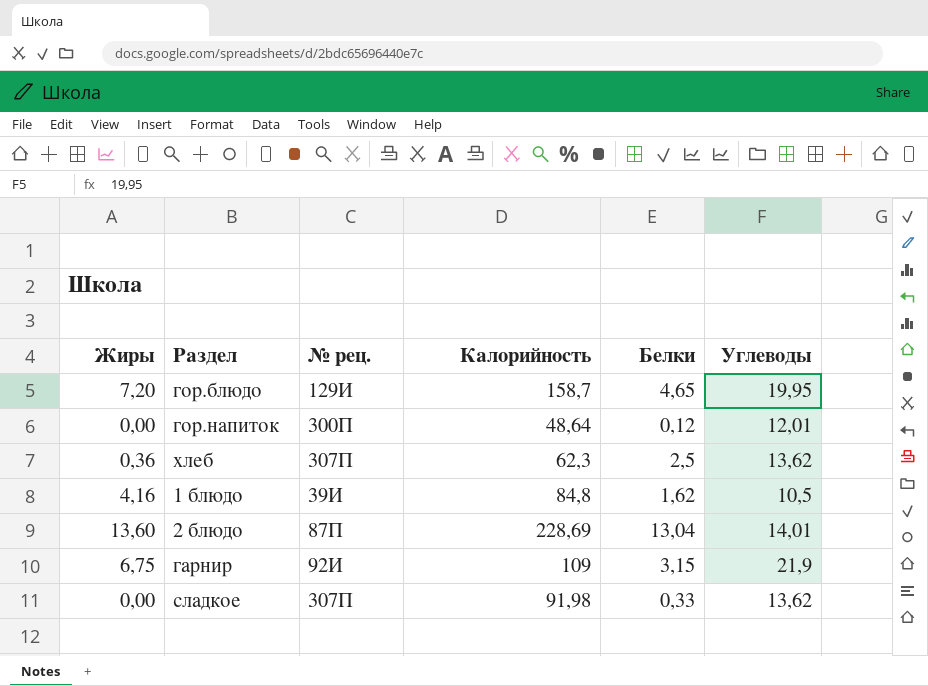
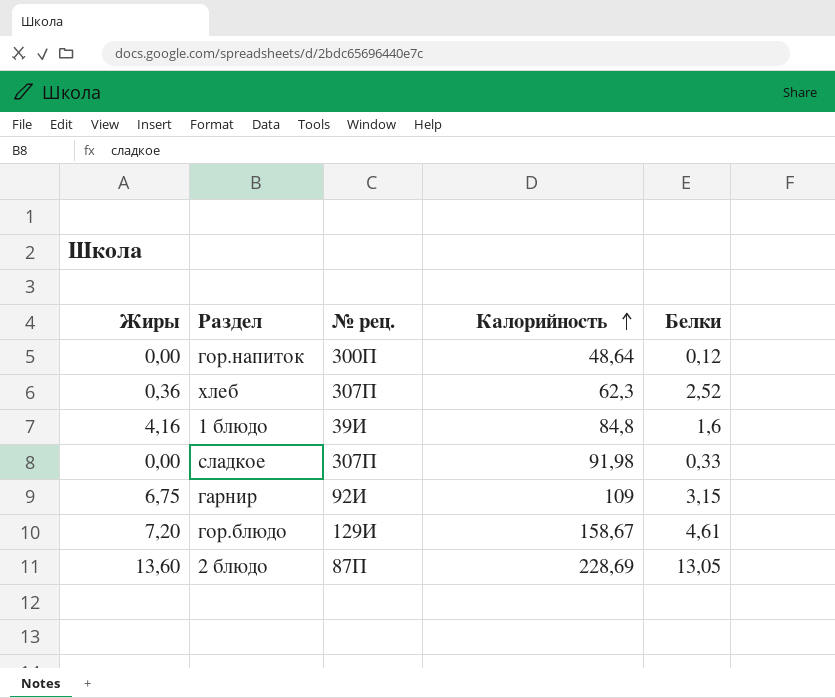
row order: none -> Калорийность ascending
column Углеводы | position: 6 -> none
хлеб | Белки: 2,5 -> 2,52
1 блюдо | Белки: 1,62 -> 1,6
гор.блюдо | Калорийность: 158,7 -> 158,67
гор.блюдо | Белки: 4,65 -> 4,61
2 блюдо | Белки: 13,04 -> 13,05

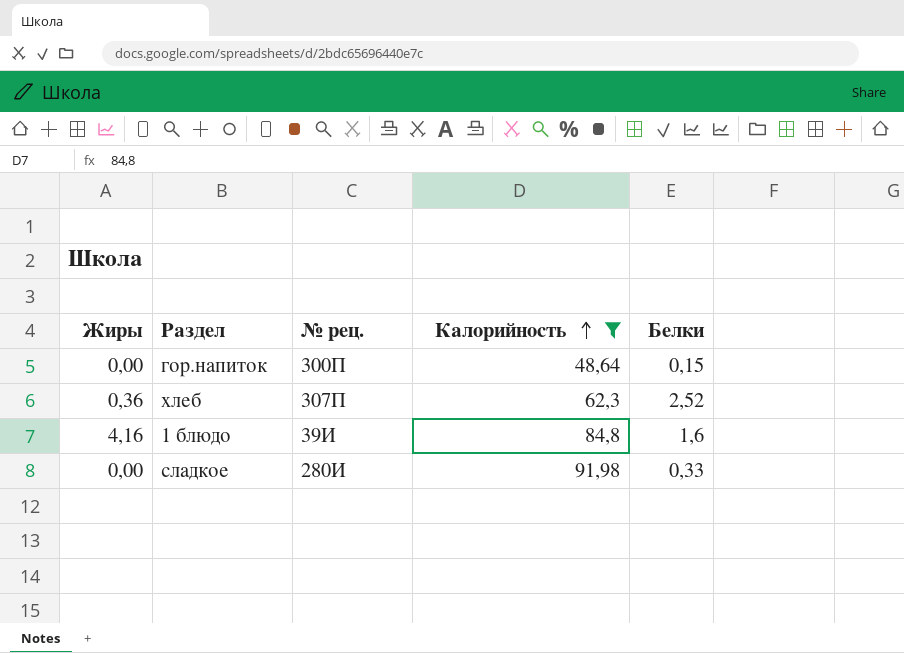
filter: none -> Калорийность <= 91,98
гор.напиток | Белки: 0,12 -> 0,15
сладкое | № рец.: 307П -> 280И

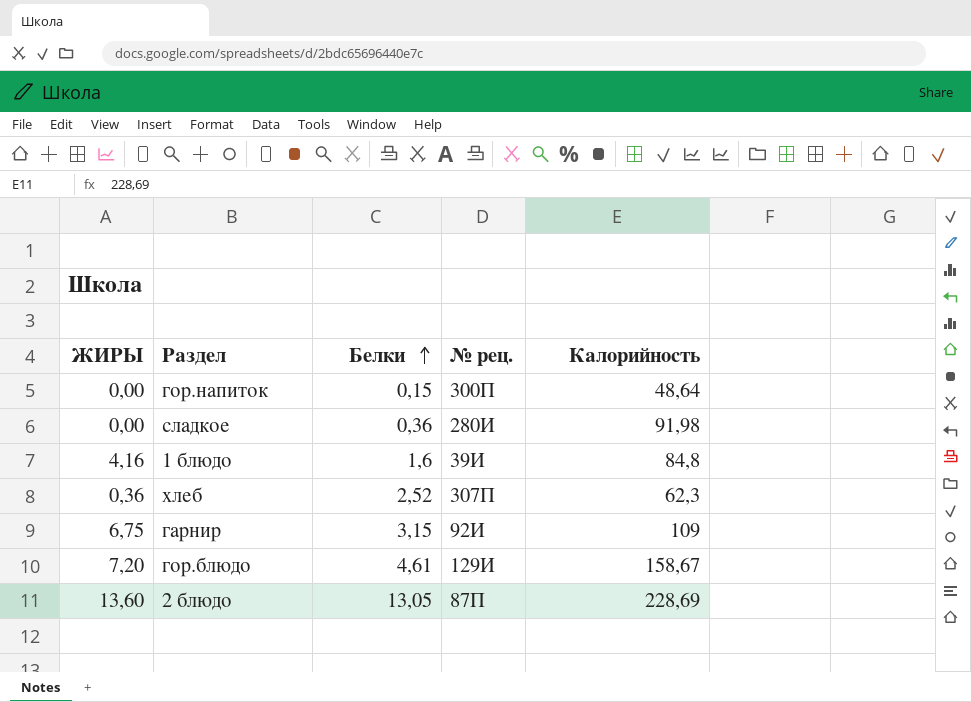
filter: Калорийность <= 91,98 -> none
row order: Калорийность ascending -> Белки ascending
column name: Жиры -> ЖИРЫ
column Белки | position: 5 -> 3
сладкое | Белки: 0,33 -> 0,36

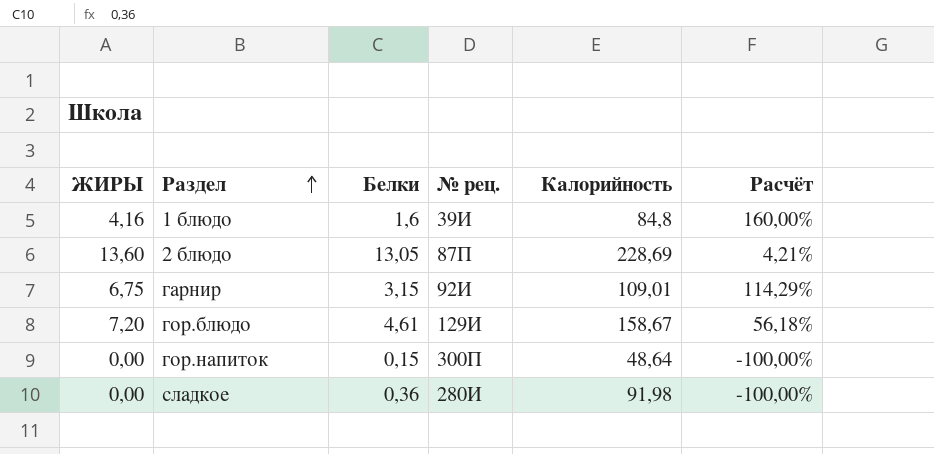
row order: Белки ascending -> Раздел ascending
column Расчёт | formula: none -> ([ЖИРЫ] - [Белки]) / [Белки]
row хлеб: 0,36 | 2,52 | 307П | 62,3 -> none
гарнир | Калорийность: 109 -> 109,01

